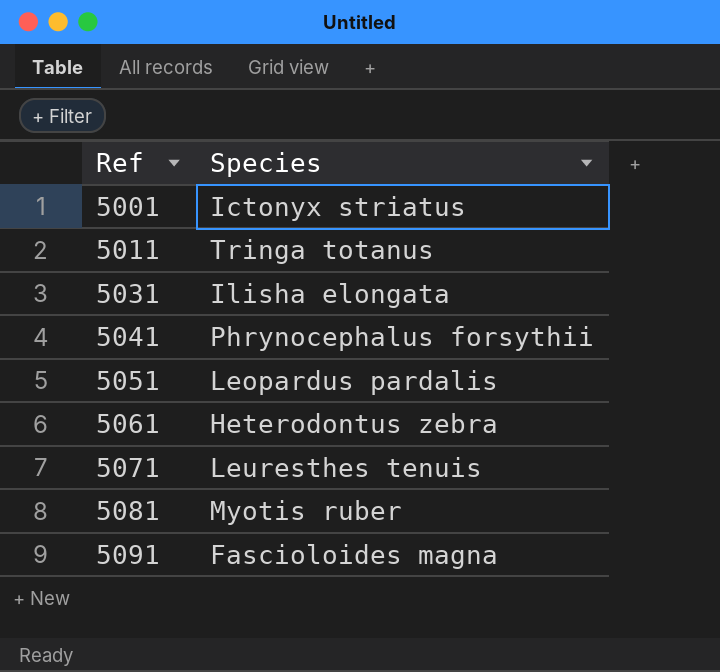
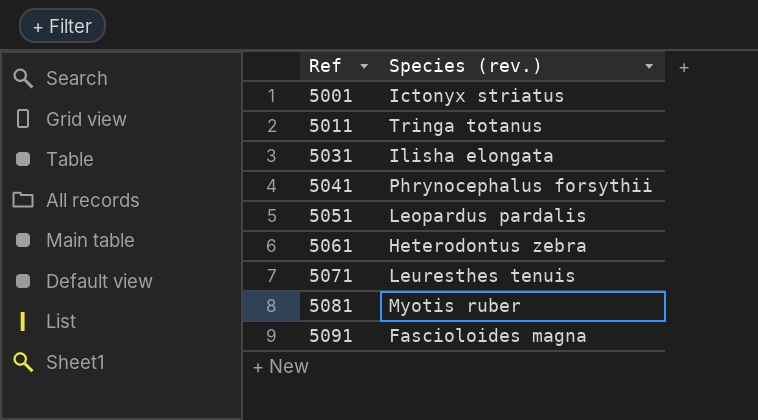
column name: Species -> Species (rev.)

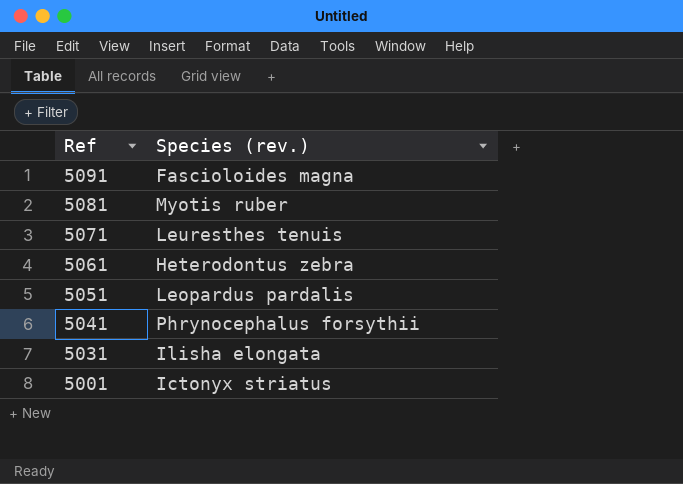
row order: Ref ascending -> Ref descending
row 5011: Tringa totanus -> none

